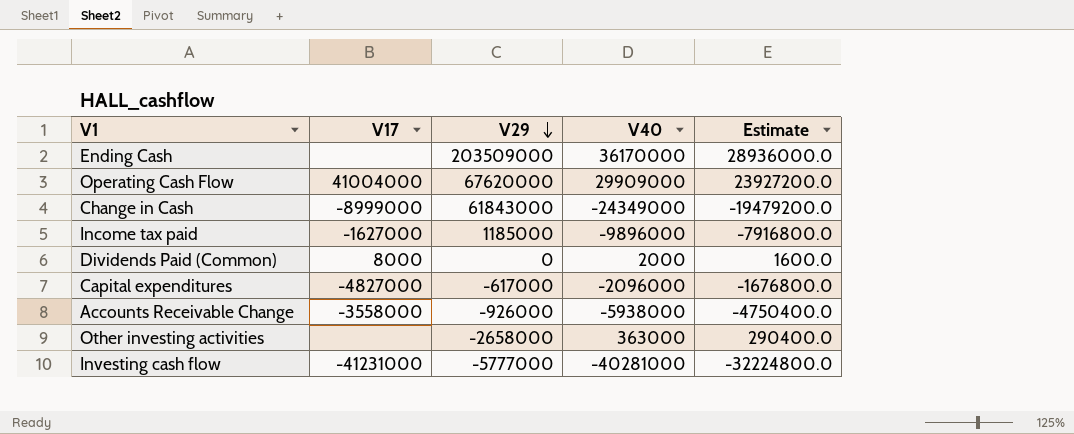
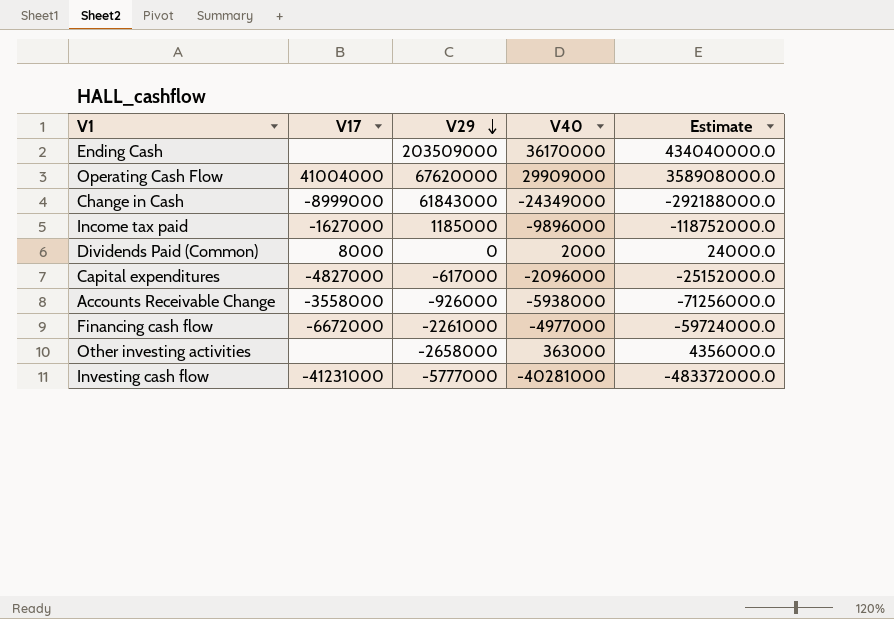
column Estimate | formula: [V40] * 0.8 -> [V40] * 12
row Financing cash flow: none -> -6672000 | -2261000 | -4977000 | -59724000.0

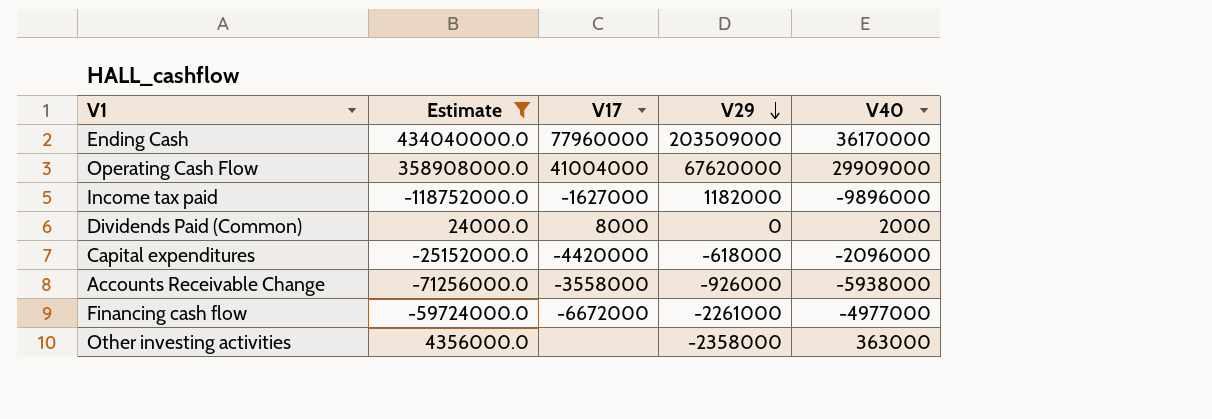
filter: none -> Estimate >= -118752000.0
column Estimate | position: 5 -> 2
Ending Cash | V17: none -> 77960000
Income tax paid | V29: 1185000 -> 1182000
Capital expenditures | V17: -4827000 -> -4420000
Capital expenditures | V29: -617000 -> -618000
Other investing activities | V29: -2658000 -> -2358000

